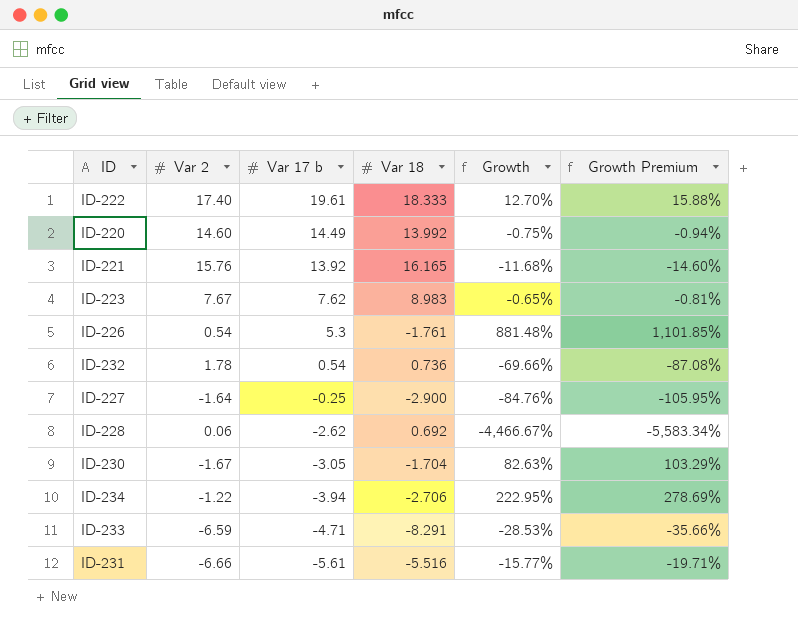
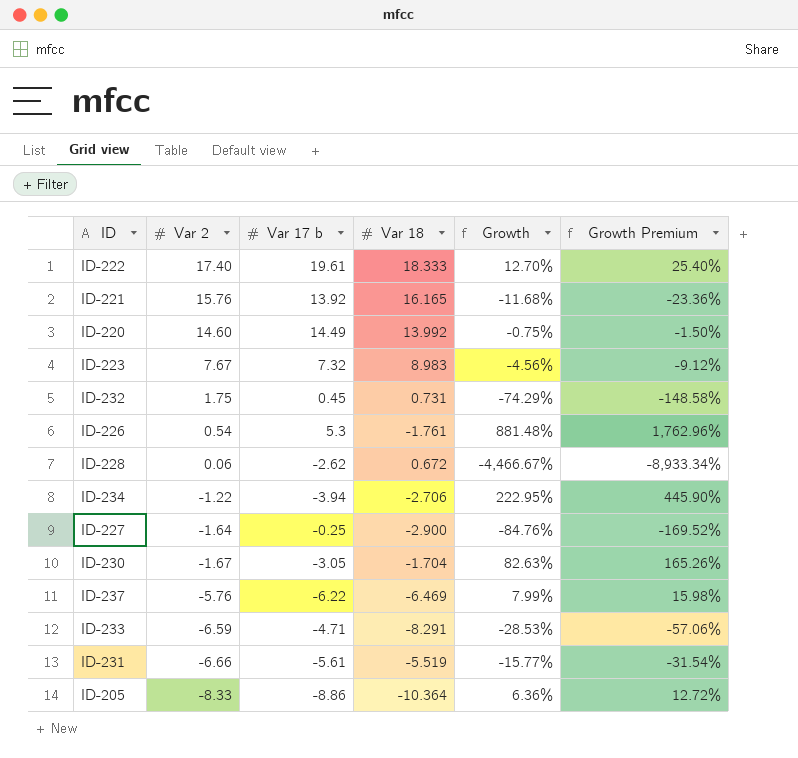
row order: Var 17 b descending -> Var 2 descending
column Growth Premium | formula: [Growth] * 1.25 -> [Growth] * 2
ID-223 | Var 17 b: 7.62 -> 7.32
ID-223 | Growth: -0.65% -> -4.56%
ID-232 | Var 2: 1.78 -> 1.75
ID-232 | Var 17 b: 0.54 -> 0.45
ID-232 | Var 18: 0.736 -> 0.731
ID-232 | Growth: -69.66% -> -74.29%
ID-228 | Var 18: 0.692 -> 0.672
row ID-237: none -> -5.76 | -6.22 | -6.469 | 7.99% | 15.98%
ID-231 | Var 18: -5.516 -> -5.519
row ID-205: none -> -8.33 | -8.86 | -10.364 | 6.36% | 12.72%

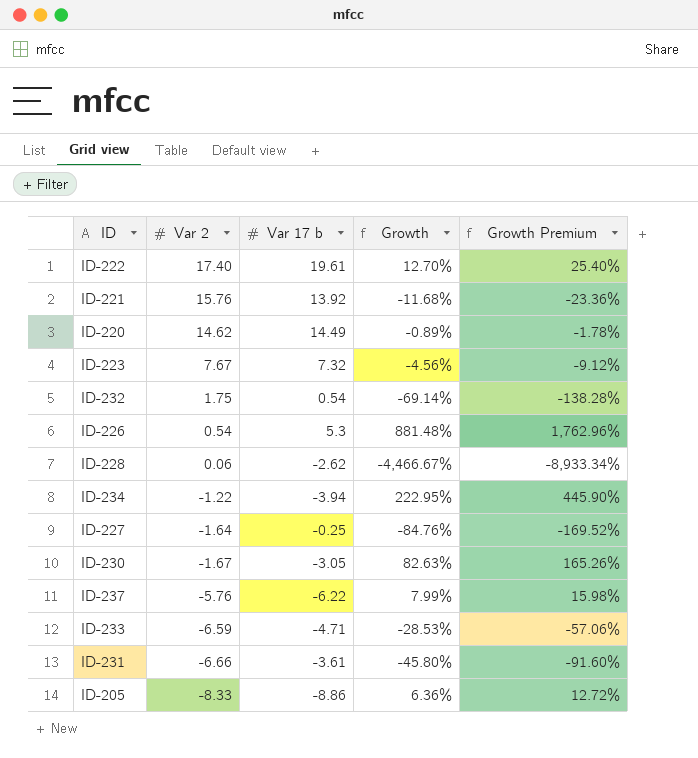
column Var 18 | position: 4 -> none
ID-220 | Var 2: 14.60 -> 14.62
ID-220 | Growth: -0.75% -> -0.89%
ID-220 | Growth Premium: -1.50% -> -1.78%
ID-232 | Var 17 b: 0.45 -> 0.54
ID-232 | Growth: -74.29% -> -69.14%
ID-232 | Growth Premium: -148.58% -> -138.28%
ID-231 | Var 17 b: -5.61 -> -3.61
ID-231 | Growth: -15.77% -> -45.80%
ID-231 | Growth Premium: -31.54% -> -91.60%

